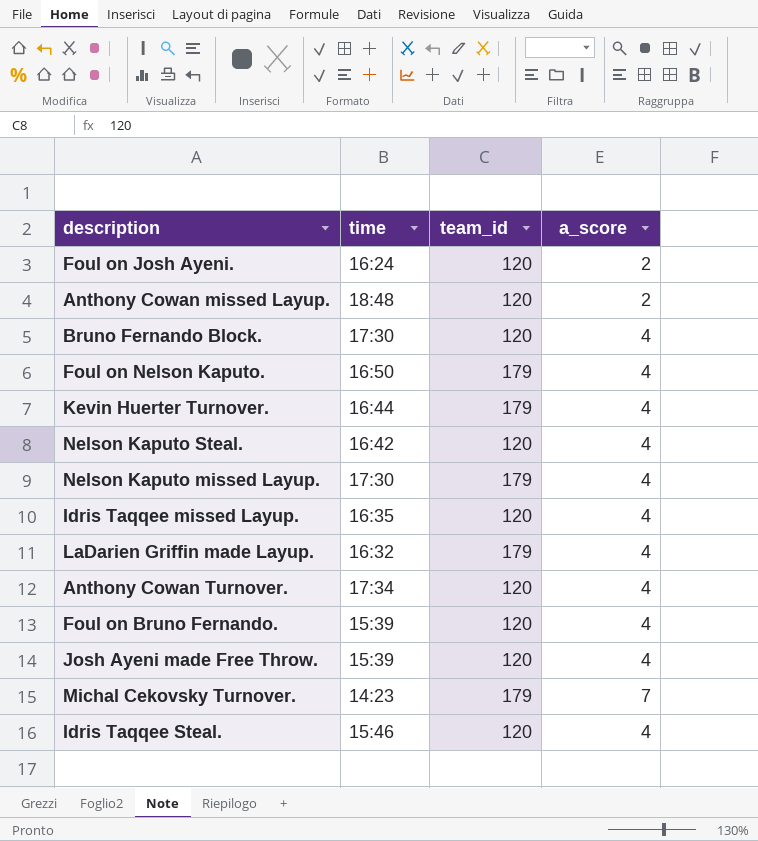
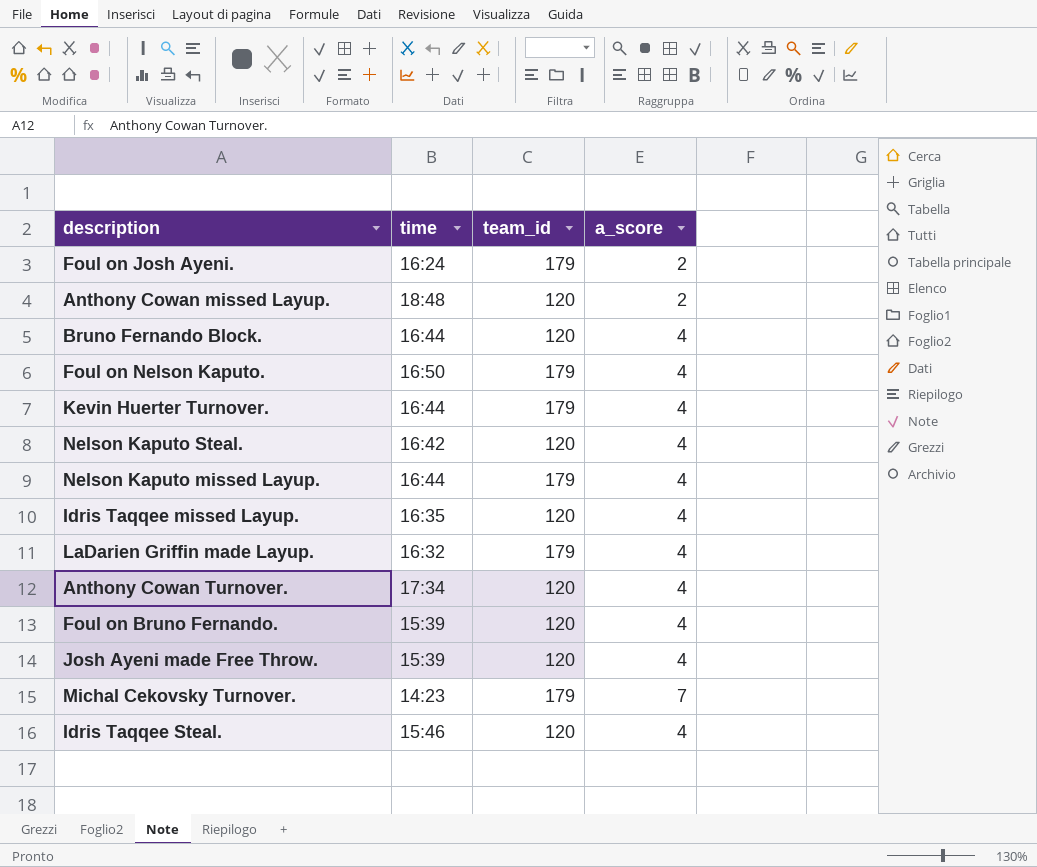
Foul on Josh Ayeni. | team_id: 120 -> 179
Bruno Fernando Block. | time: 17:30 -> 16:44
Nelson Kaputo missed Layup. | time: 17:30 -> 16:44

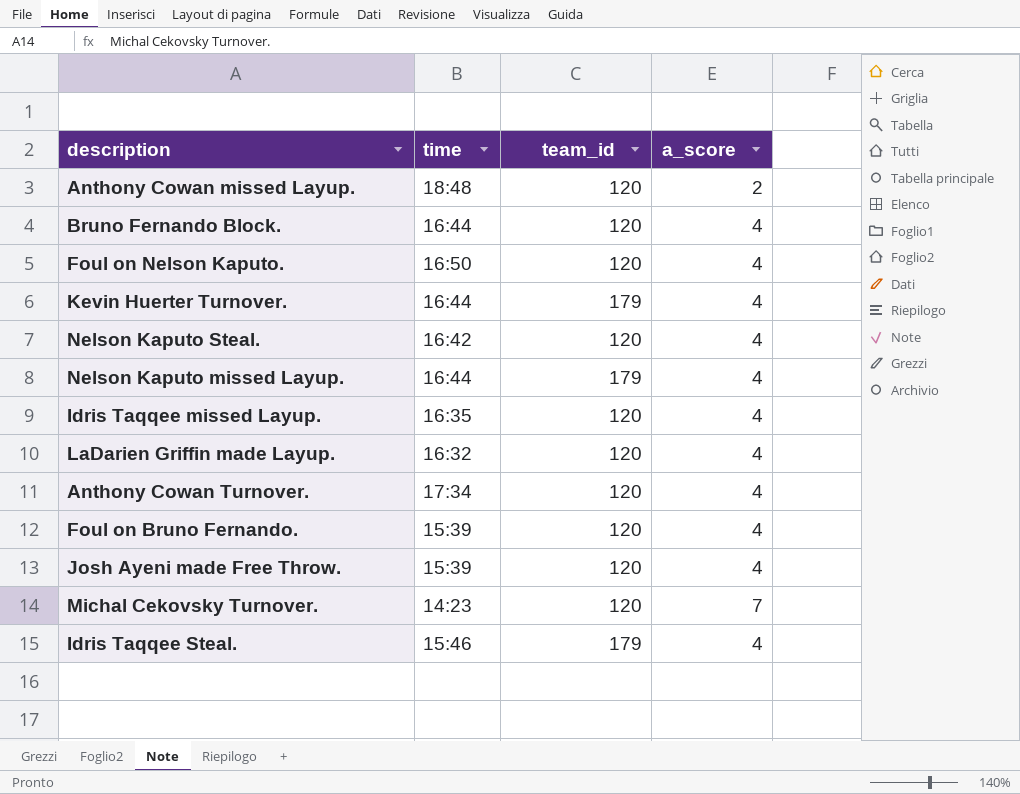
row Foul on Josh Ayeni.: 16:24 | 179 | 2 -> none
Foul on Nelson Kaputo. | team_id: 179 -> 120
LaDarien Griffin made Layup. | team_id: 179 -> 120
Michal Cekovsky Turnover. | team_id: 179 -> 120
Idris Taqqee Steal. | team_id: 120 -> 179

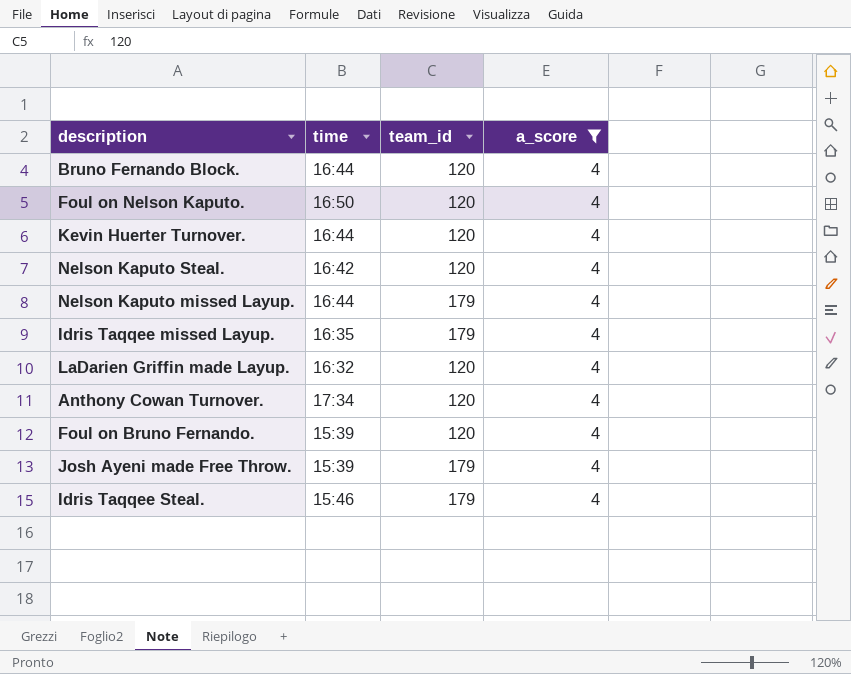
filter: none -> a_score = 4
Kevin Huerter Turnover. | team_id: 179 -> 120
Idris Taqqee missed Layup. | team_id: 120 -> 179
Josh Ayeni made Free Throw. | team_id: 120 -> 179

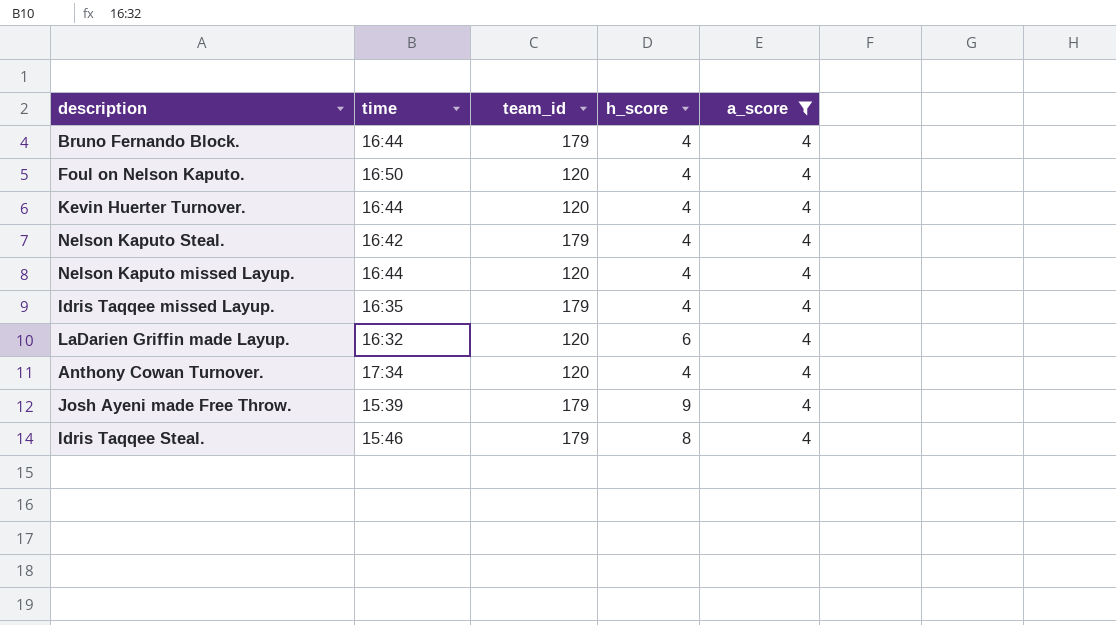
column h_score | position: none -> 4
row Foul on Bruno Fernando.: 15:39 | 120 | 4 -> none
Bruno Fernando Block. | team_id: 120 -> 179
Nelson Kaputo Steal. | team_id: 120 -> 179
Nelson Kaputo missed Layup. | team_id: 179 -> 120

